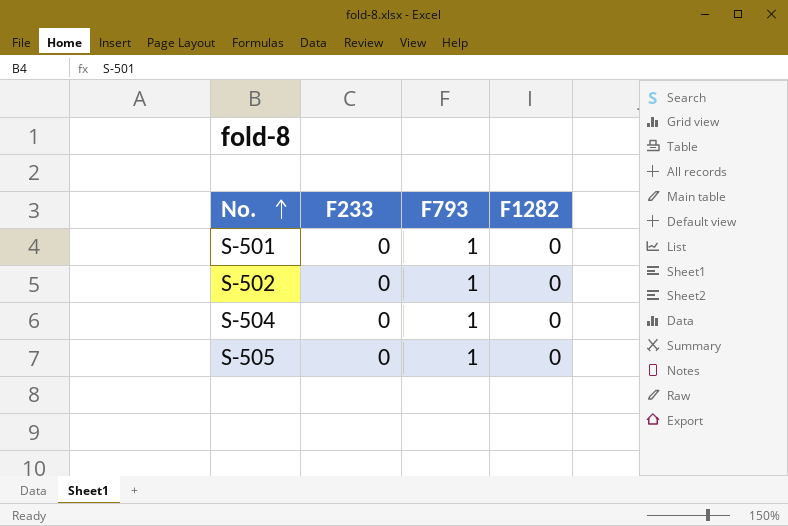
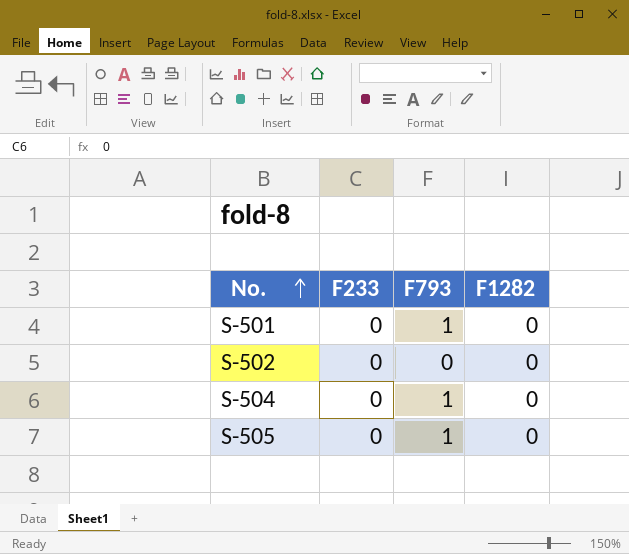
S-502 | F793: 1 -> 0

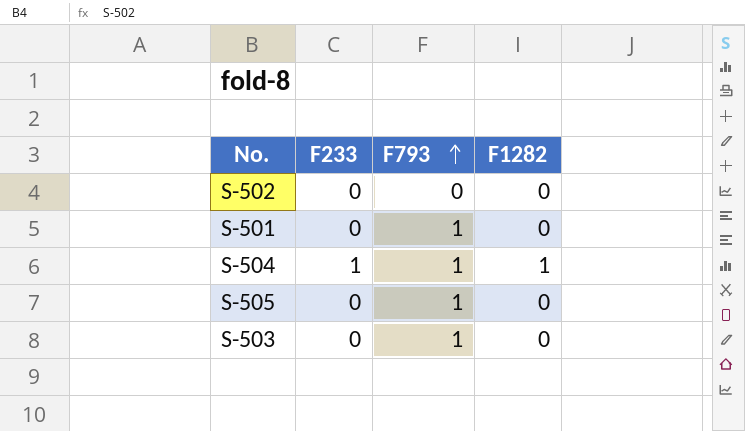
row order: No. ascending -> F793 ascending
S-504 | F233: 0 -> 1
S-504 | F1282: 0 -> 1
row S-503: none -> 0 | 1 | 0

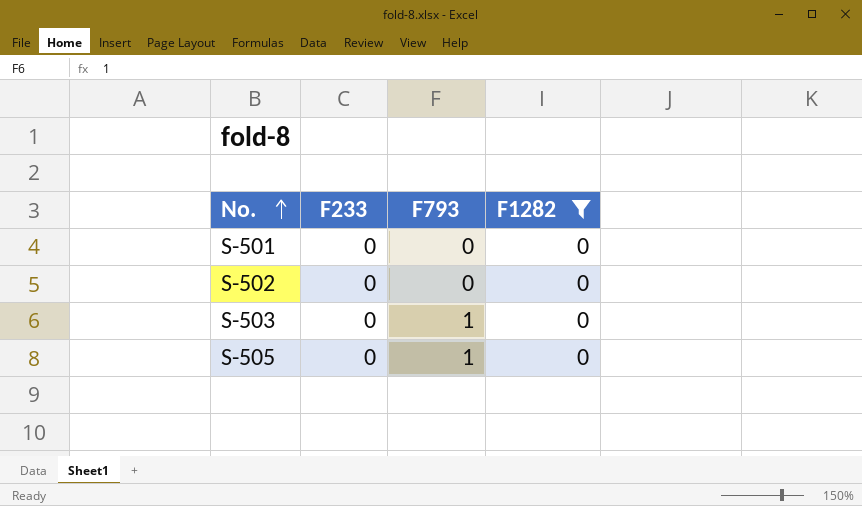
filter: none -> F1282 = 0
row order: F793 ascending -> No. ascending
S-501 | F793: 1 -> 0

